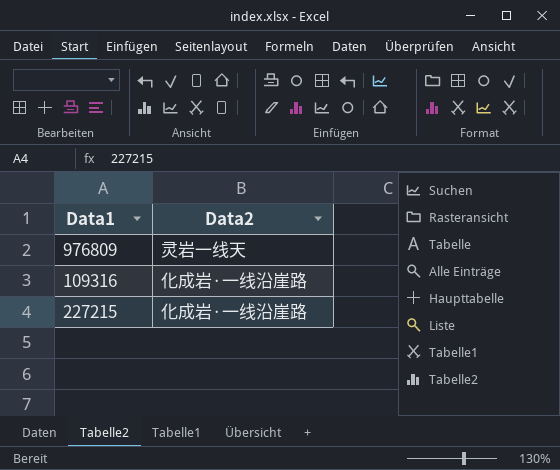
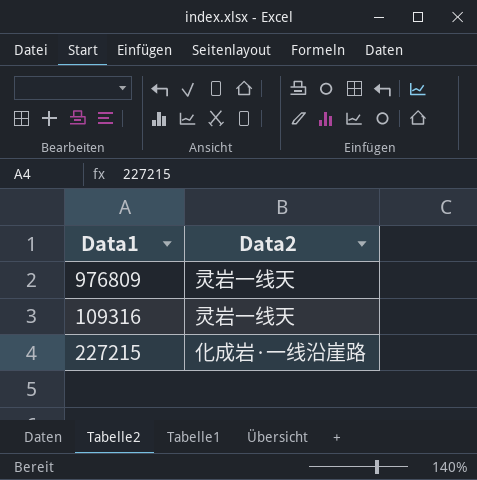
109316 | Data2: 化成岩·一线沿崖路 -> 灵岩一线天

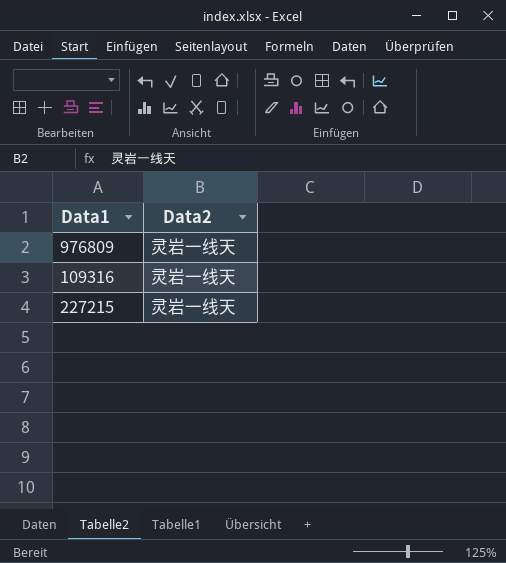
227215 | Data2: 化成岩·一线沿崖路 -> 灵岩一线天

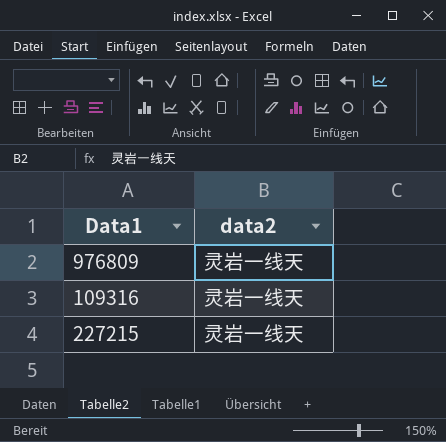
column name: Data2 -> data2

